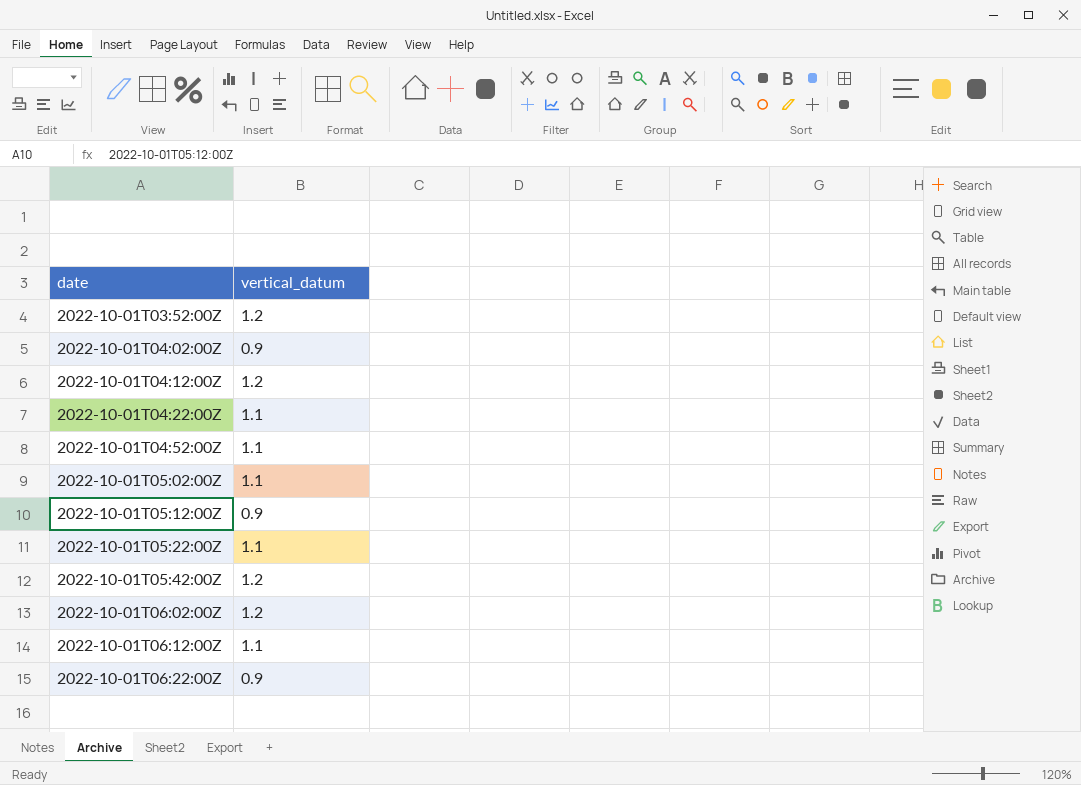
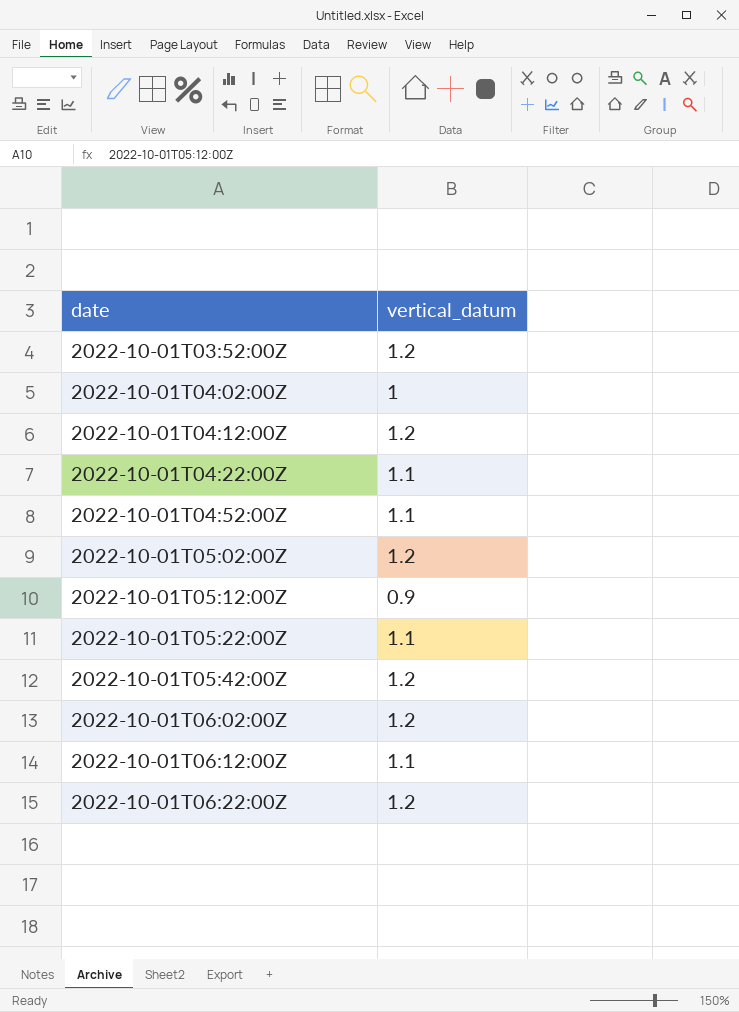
2022-10-01T04:02:00Z | vertical_datum: 0.9 -> 1
2022-10-01T05:02:00Z | vertical_datum: 1.1 -> 1.2
2022-10-01T06:22:00Z | vertical_datum: 0.9 -> 1.2

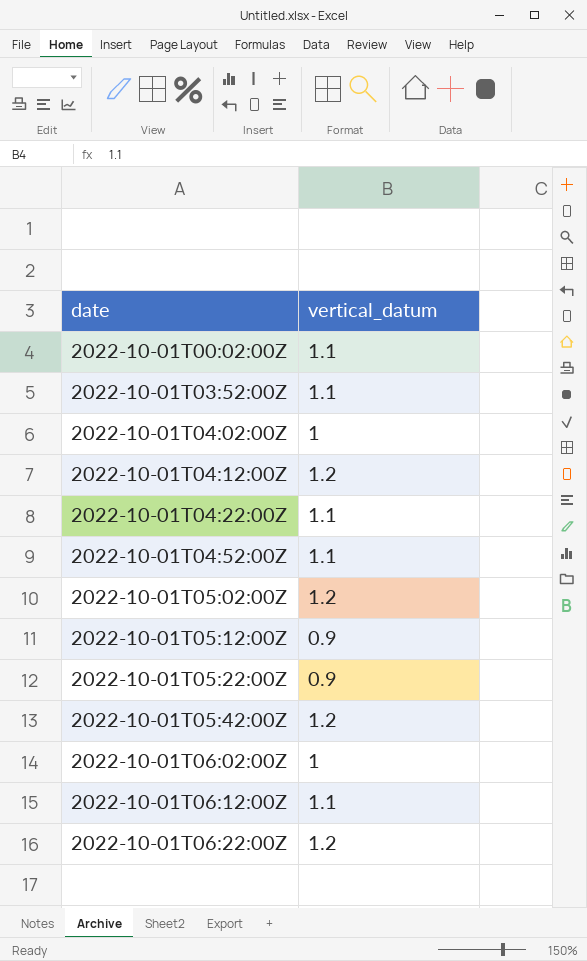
row 2022-10-01T00:02:00Z: none -> 1.1
2022-10-01T03:52:00Z | vertical_datum: 1.2 -> 1.1
2022-10-01T05:22:00Z | vertical_datum: 1.1 -> 0.9
2022-10-01T06:02:00Z | vertical_datum: 1.2 -> 1

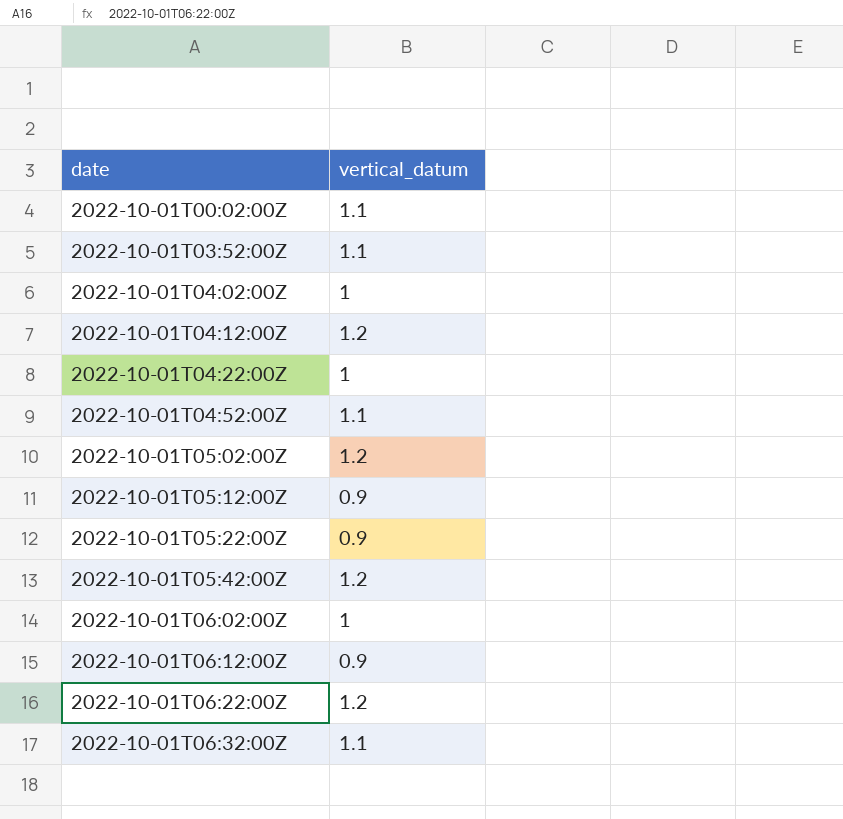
2022-10-01T04:22:00Z | vertical_datum: 1.1 -> 1
2022-10-01T06:12:00Z | vertical_datum: 1.1 -> 0.9
row 2022-10-01T06:32:00Z: none -> 1.1

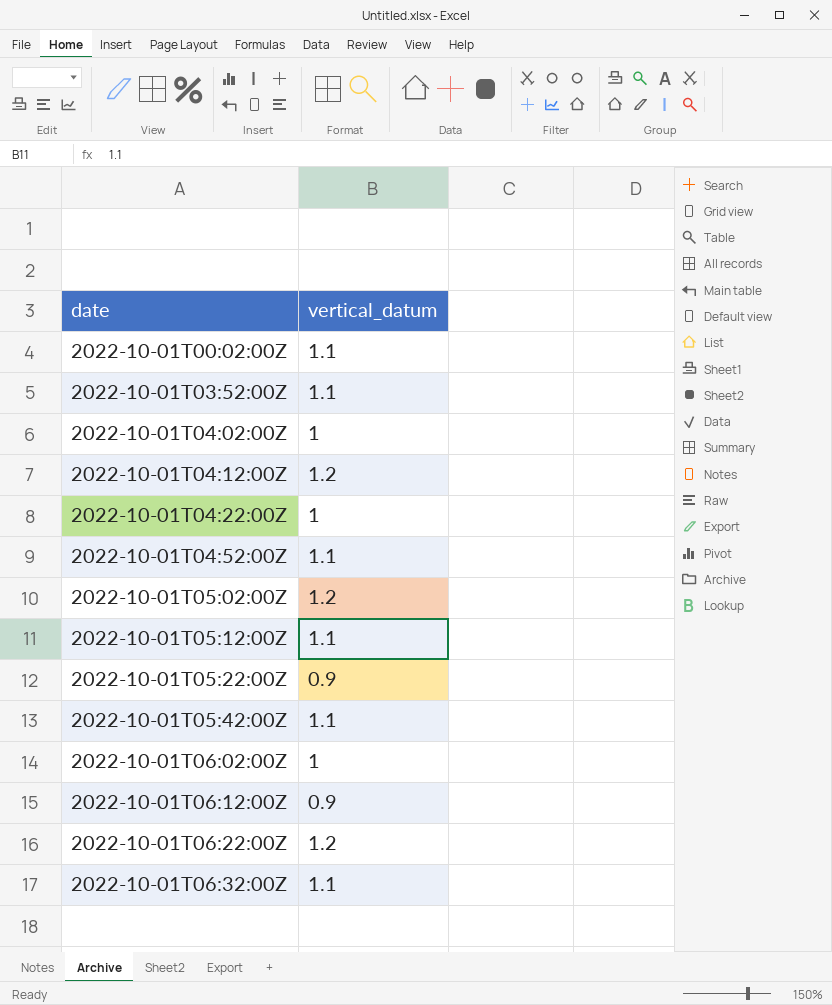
2022-10-01T05:12:00Z | vertical_datum: 0.9 -> 1.1
2022-10-01T05:42:00Z | vertical_datum: 1.2 -> 1.1

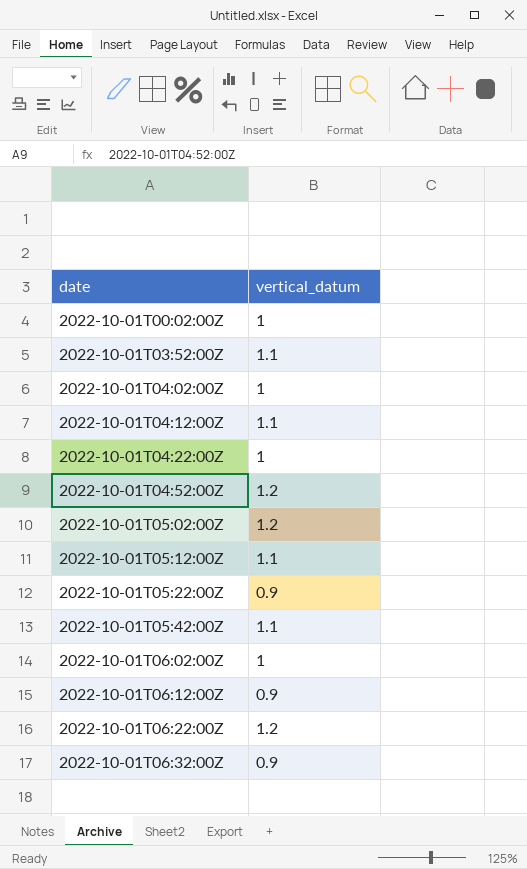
2022-10-01T00:02:00Z | vertical_datum: 1.1 -> 1
2022-10-01T04:12:00Z | vertical_datum: 1.2 -> 1.1
2022-10-01T04:52:00Z | vertical_datum: 1.1 -> 1.2
2022-10-01T06:32:00Z | vertical_datum: 1.1 -> 0.9

